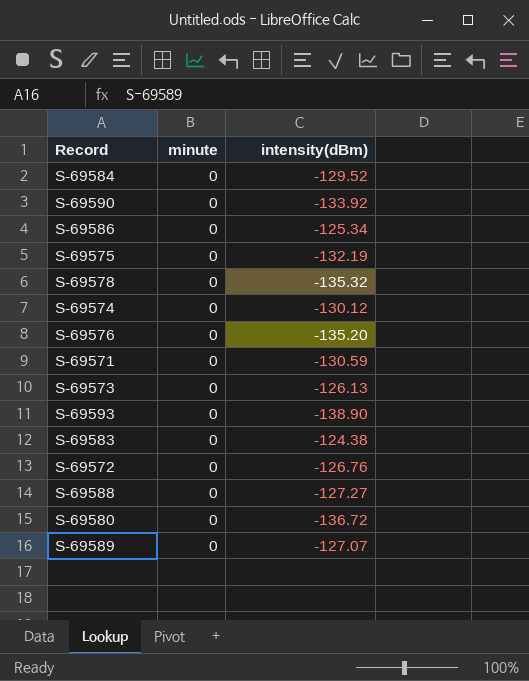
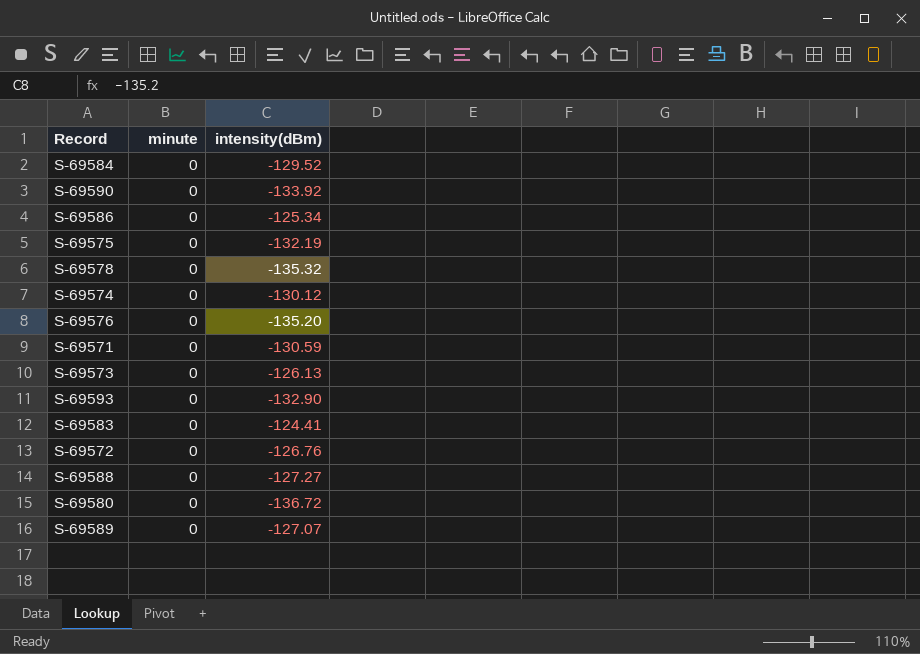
S-69593 | intensity(dBm): -138.90 -> -132.90
S-69583 | intensity(dBm): -124.38 -> -124.41

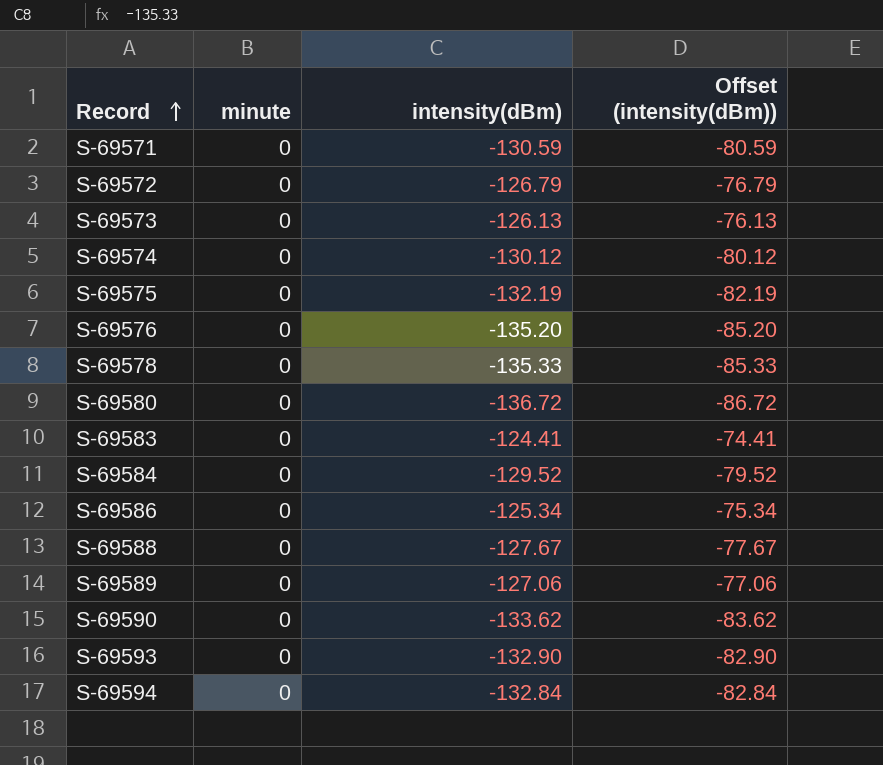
row order: none -> Record ascending
column Offset (intensity(dBm)) | formula: none -> [intensity(dBm)] + 50
S-69572 | intensity(dBm): -126.76 -> -126.79
S-69578 | intensity(dBm): -135.32 -> -135.33
S-69588 | intensity(dBm): -127.27 -> -127.67
S-69589 | intensity(dBm): -127.07 -> -127.06
S-69590 | intensity(dBm): -133.92 -> -133.62
row S-69594: none -> 0 | -132.84 | -82.84

